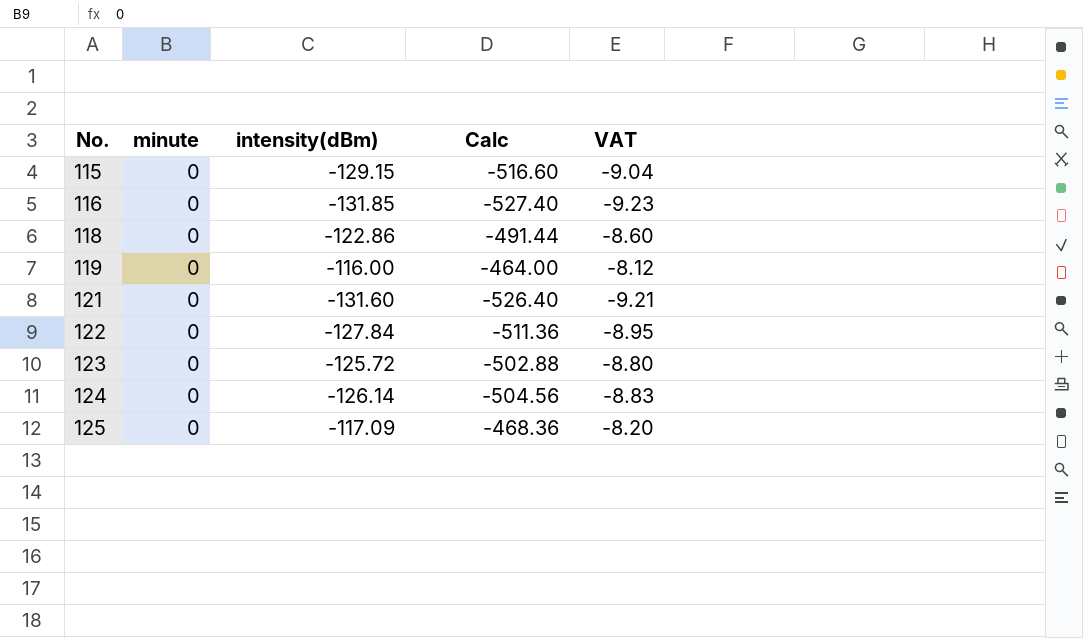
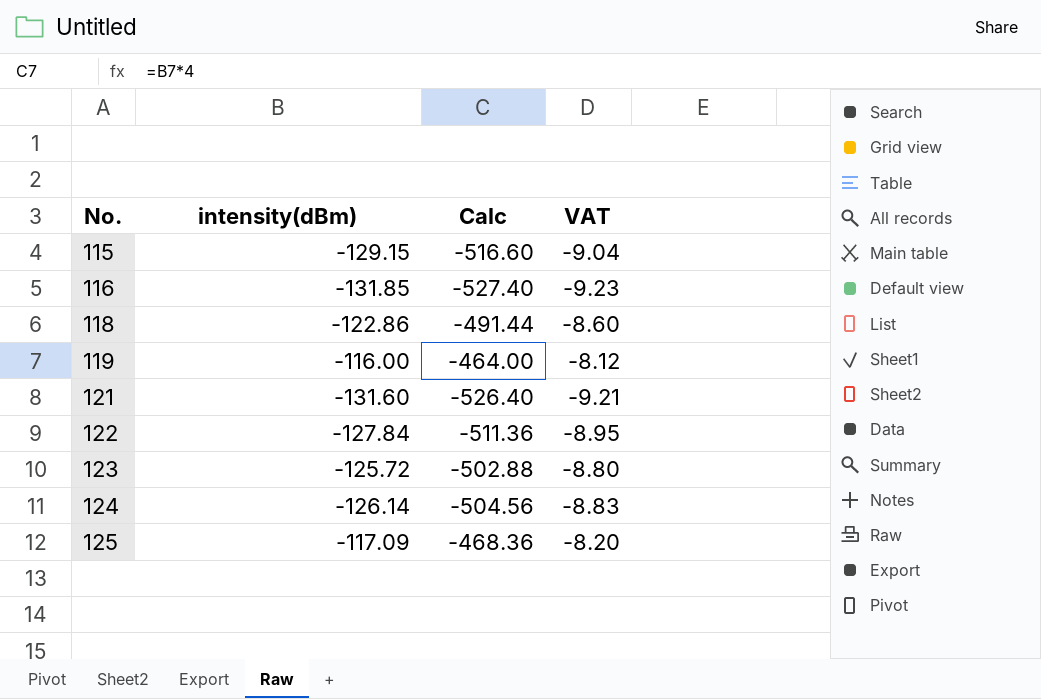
column minute | position: 2 -> none

